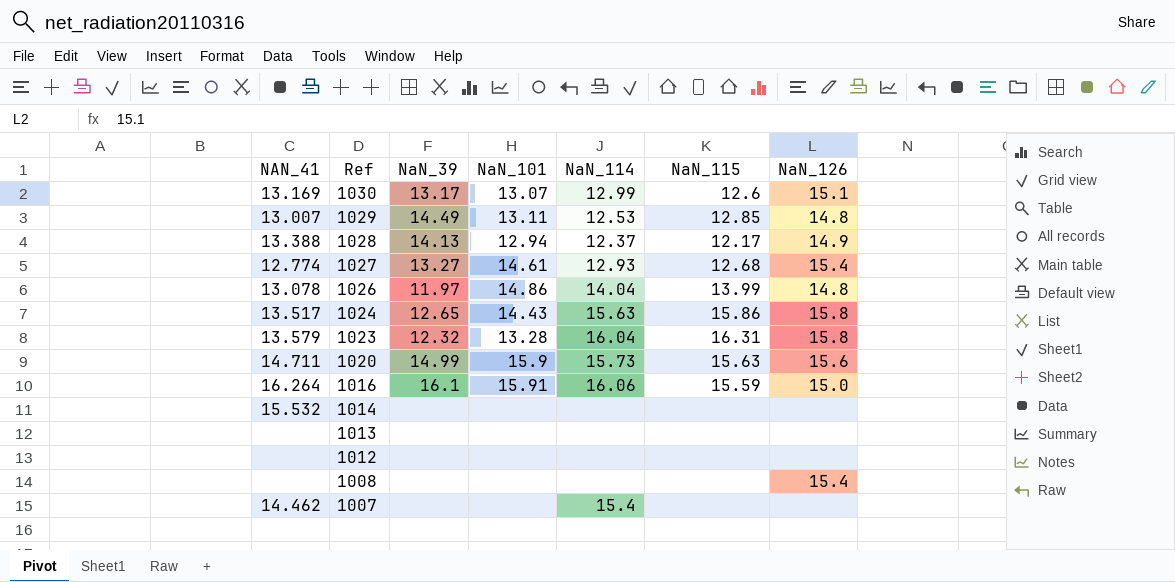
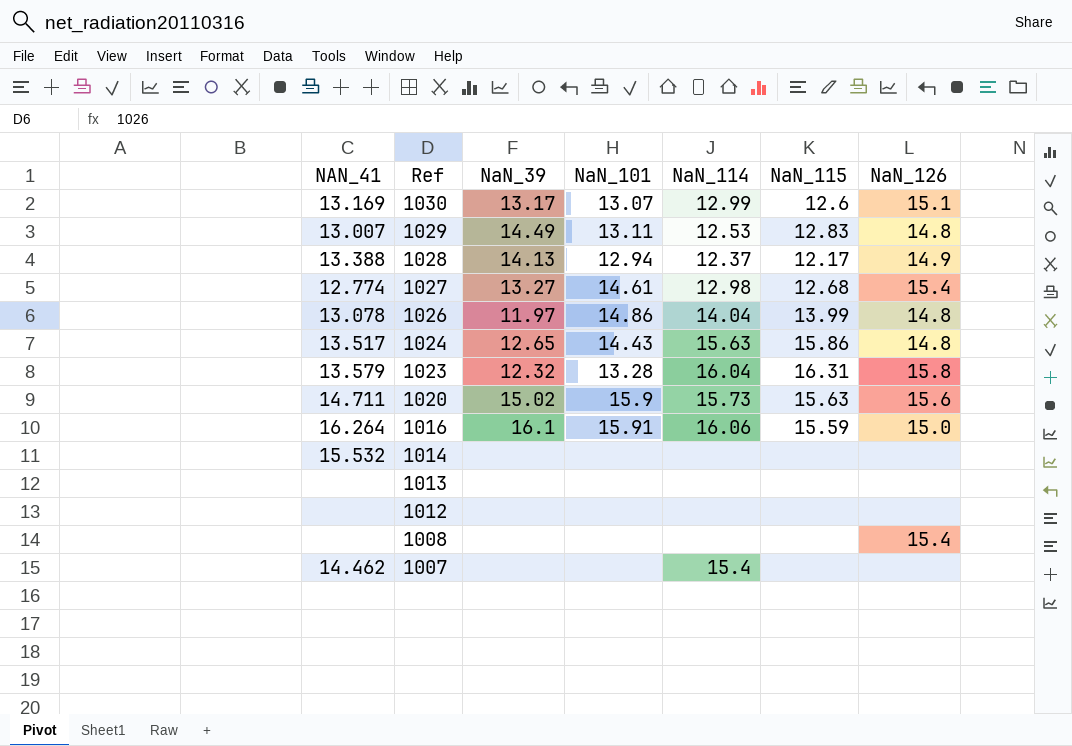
1029 | NaN_115: 12.85 -> 12.83
1027 | NaN_114: 12.93 -> 12.98
1024 | NaN_126: 15.8 -> 14.8
1020 | NaN_39: 14.99 -> 15.02

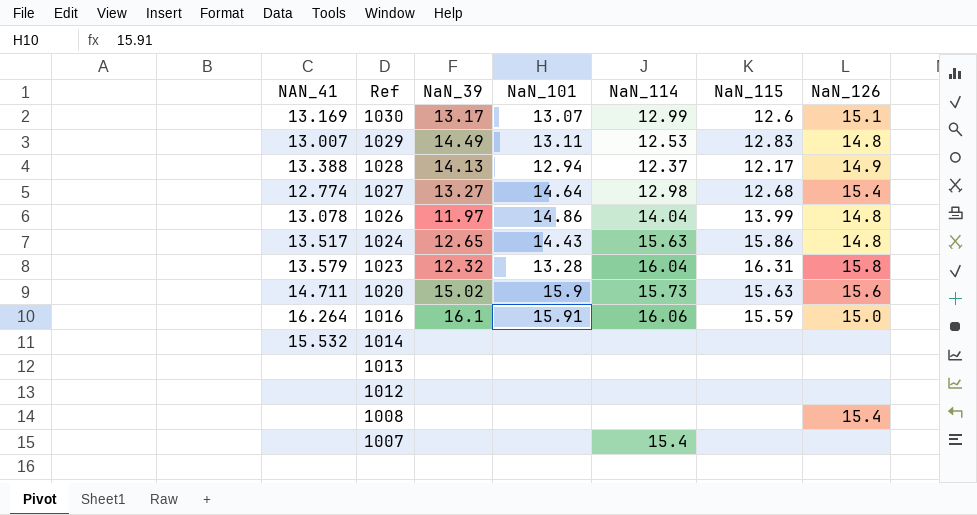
1027 | NaN_101: 14.61 -> 14.64
1007 | NAN_41: 14.462 -> none

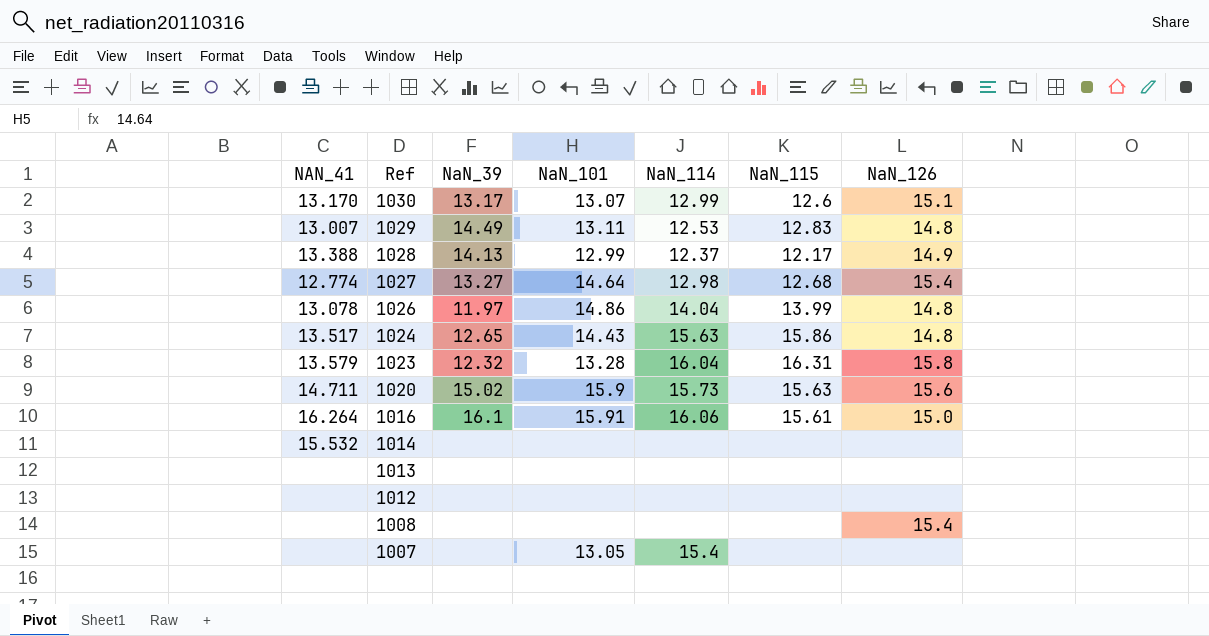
1030 | NAN_41: 13.169 -> 13.170
1028 | NaN_101: 12.94 -> 12.99
1016 | NaN_115: 15.59 -> 15.61
1007 | NaN_101: none -> 13.05

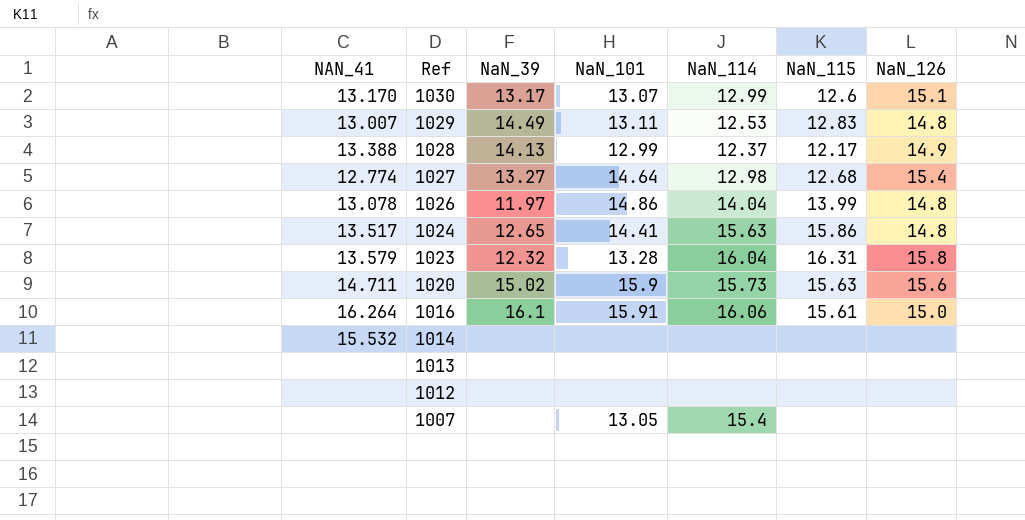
row 1008: none | none | none | none | none | 15.4 -> none
1024 | NaN_101: 14.43 -> 14.41

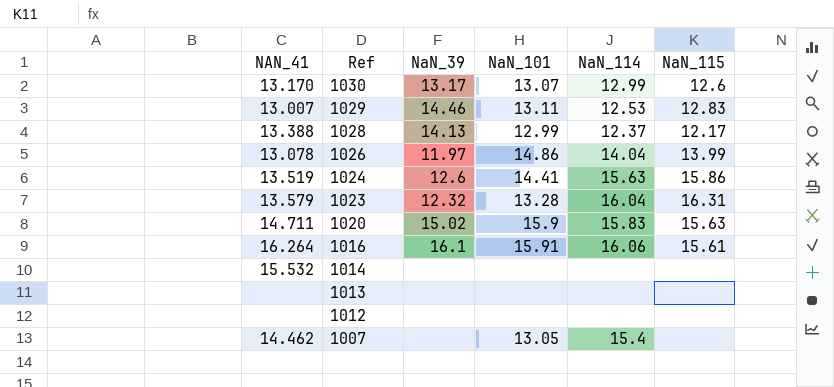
column NaN_126 | position: 7 -> none
row 1027: 12.774 | 13.27 | 14.64 | 12.98 | 12.68 | 15.4 -> none
1029 | NaN_39: 14.49 -> 14.46
1024 | NAN_41: 13.517 -> 13.519
1024 | NaN_39: 12.65 -> 12.6
1020 | NaN_114: 15.73 -> 15.83
1007 | NAN_41: none -> 14.462

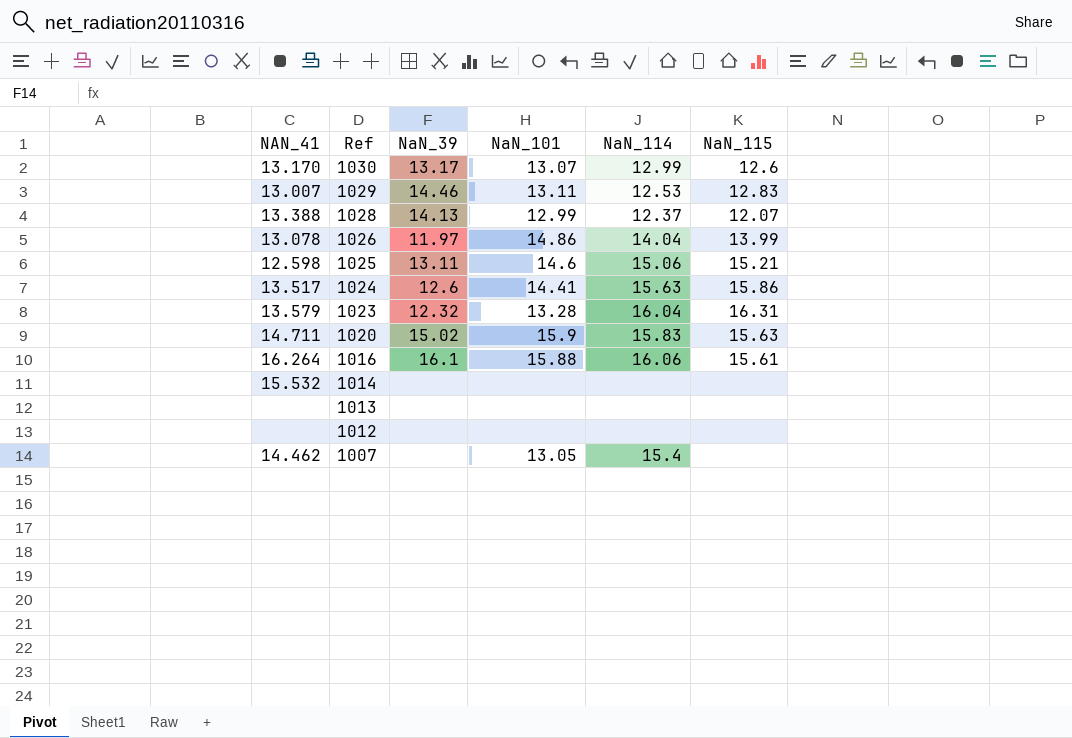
1028 | NaN_115: 12.17 -> 12.07
row 1025: none -> 12.598 | 13.11 | 14.6 | 15.06 | 15.21
1024 | NAN_41: 13.519 -> 13.517
1016 | NaN_101: 15.91 -> 15.88

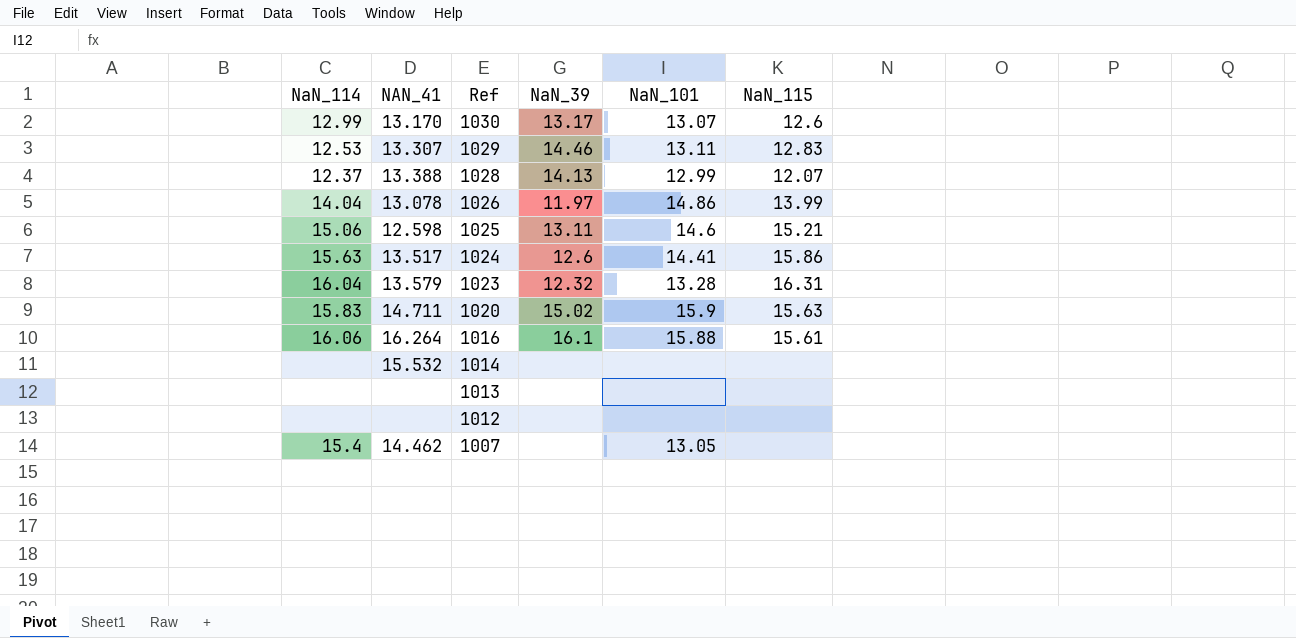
column NaN_114 | position: 5 -> 1
1029 | NAN_41: 13.007 -> 13.307

